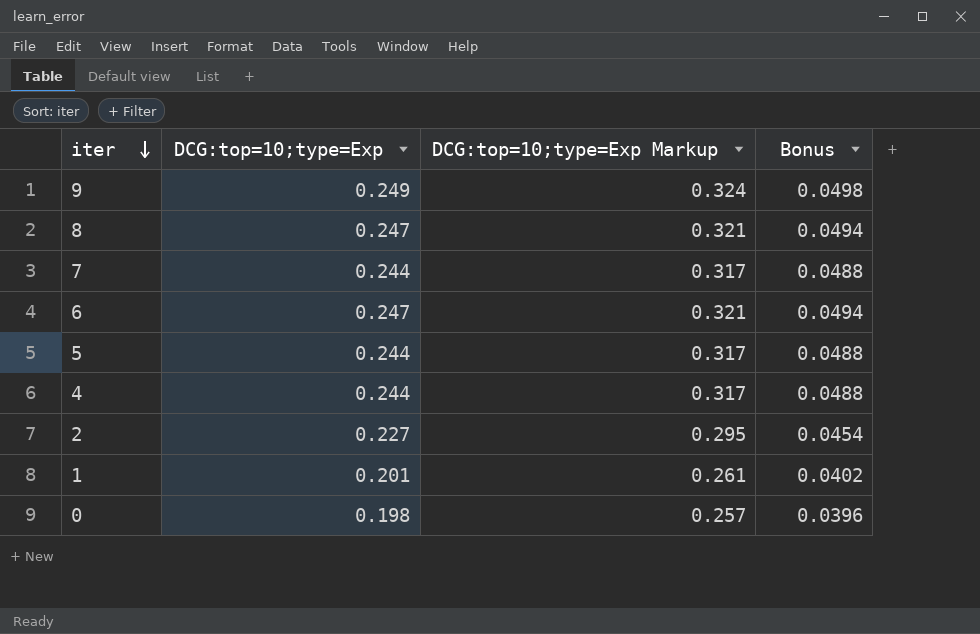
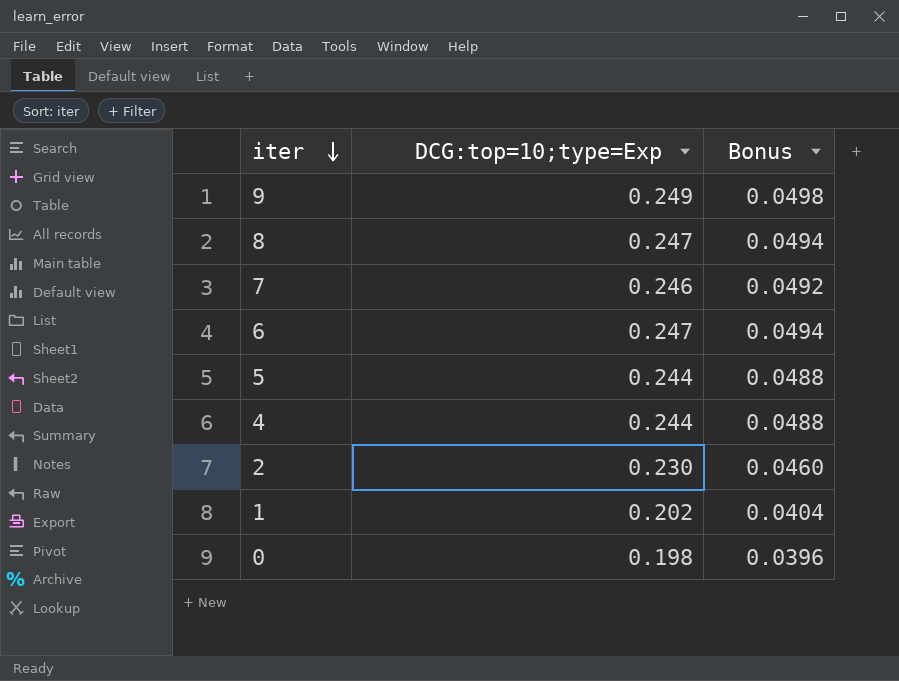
column DCG:top=10;type=Exp Markup | formula: [DCG:top=10;type=Exp] * 1.3 -> none
7 | DCG:top=10;type=Exp: 0.244 -> 0.246
7 | Bonus: 0.0488 -> 0.0492
2 | DCG:top=10;type=Exp: 0.227 -> 0.230
2 | Bonus: 0.0454 -> 0.0460
1 | DCG:top=10;type=Exp: 0.201 -> 0.202
1 | Bonus: 0.0402 -> 0.0404

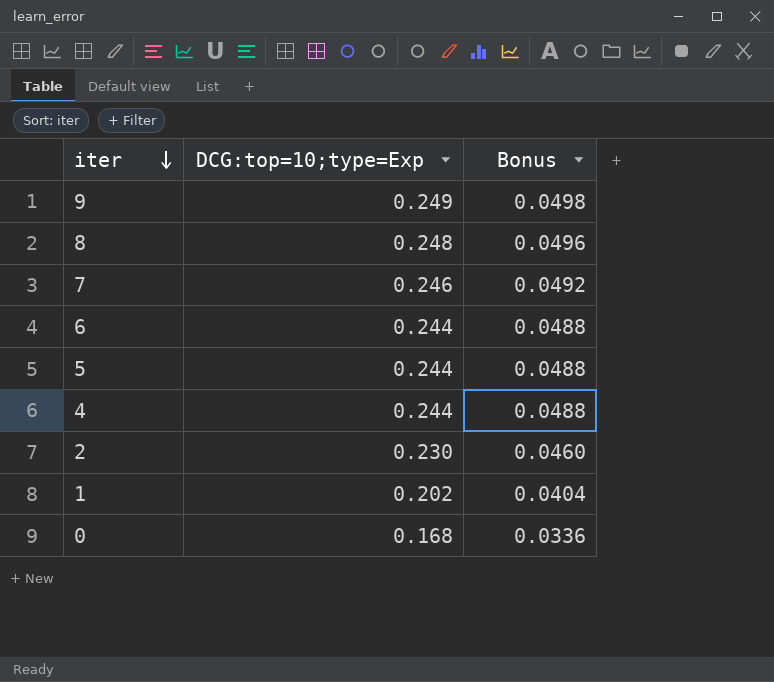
8 | DCG:top=10;type=Exp: 0.247 -> 0.248
8 | Bonus: 0.0494 -> 0.0496
6 | DCG:top=10;type=Exp: 0.247 -> 0.244
6 | Bonus: 0.0494 -> 0.0488
0 | DCG:top=10;type=Exp: 0.198 -> 0.168
0 | Bonus: 0.0396 -> 0.0336

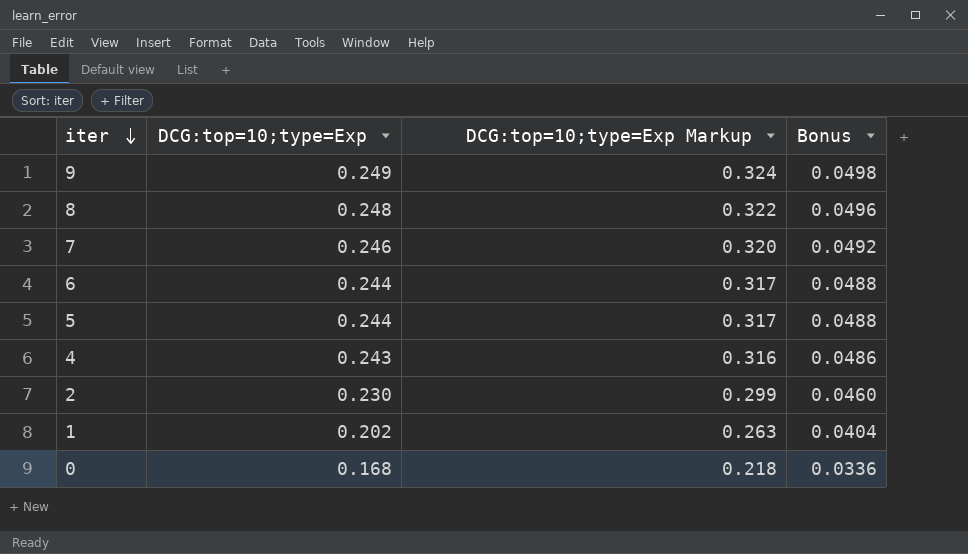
column DCG:top=10;type=Exp Markup | formula: none -> [DCG:top=10;type=Exp] * 1.3
4 | DCG:top=10;type=Exp: 0.244 -> 0.243
4 | Bonus: 0.0488 -> 0.0486

